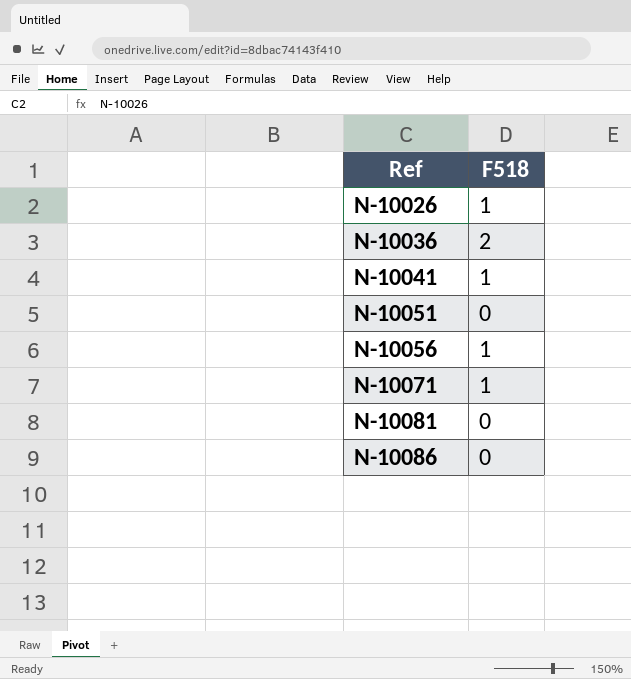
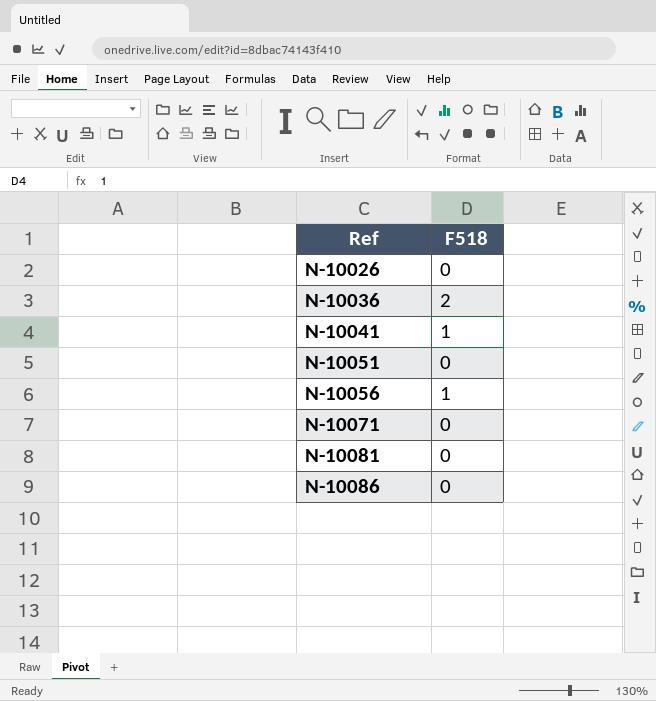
N-10026 | F518: 1 -> 0
N-10071 | F518: 1 -> 0

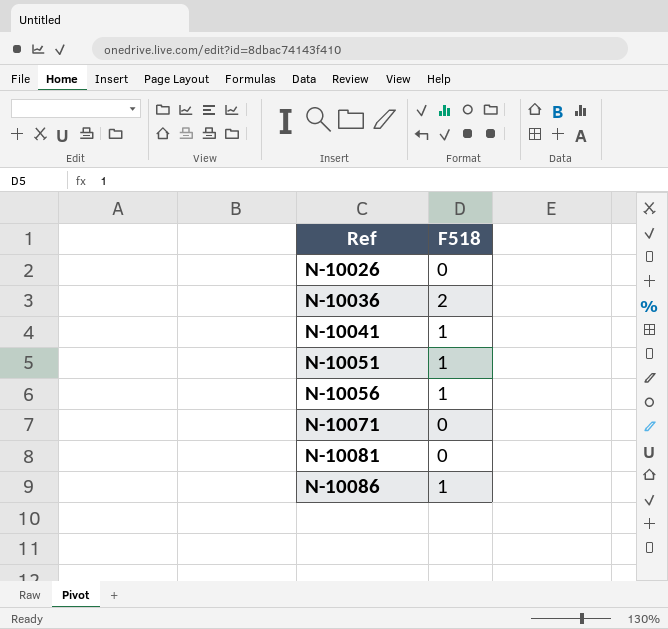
N-10051 | F518: 0 -> 1
N-10086 | F518: 0 -> 1

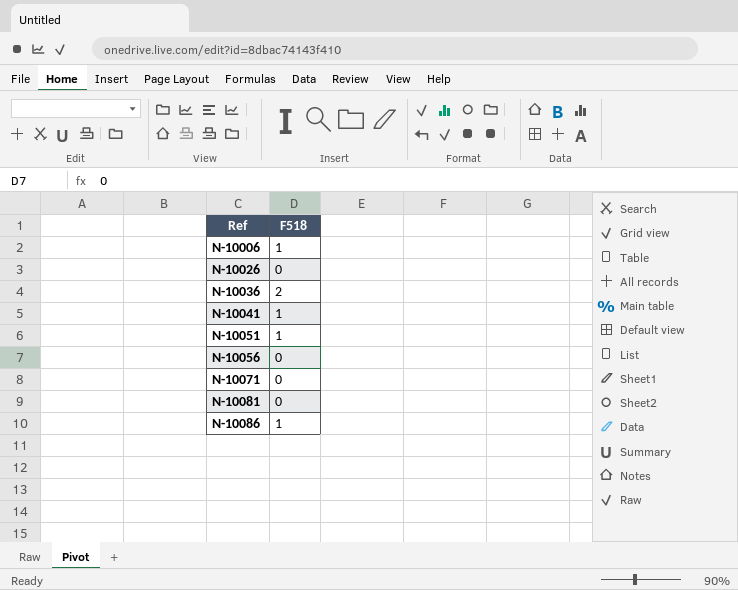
row N-10006: none -> 1
N-10056 | F518: 1 -> 0

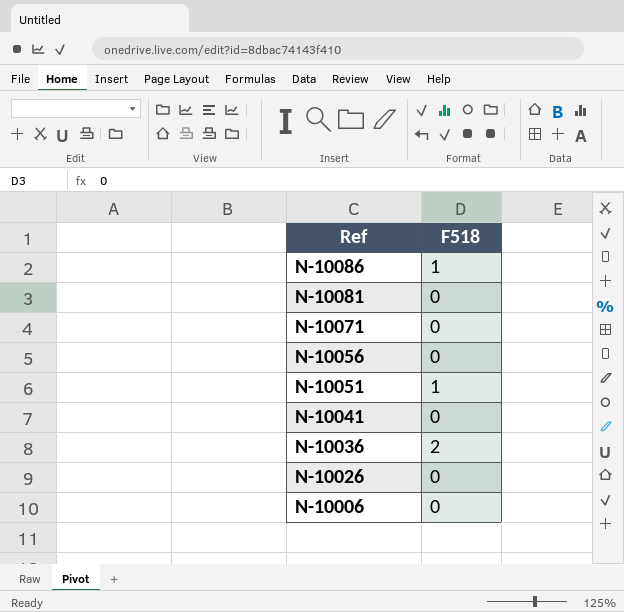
row order: Ref ascending -> Ref descending
N-10041 | F518: 1 -> 0
N-10006 | F518: 1 -> 0

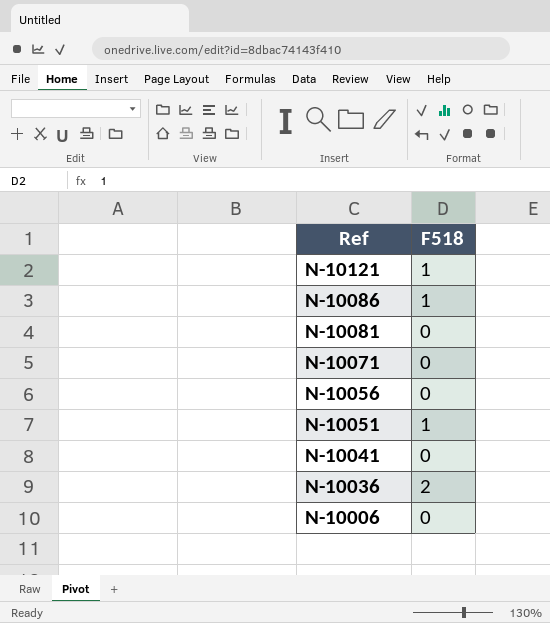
row N-10026: 0 -> none
row N-10121: none -> 1

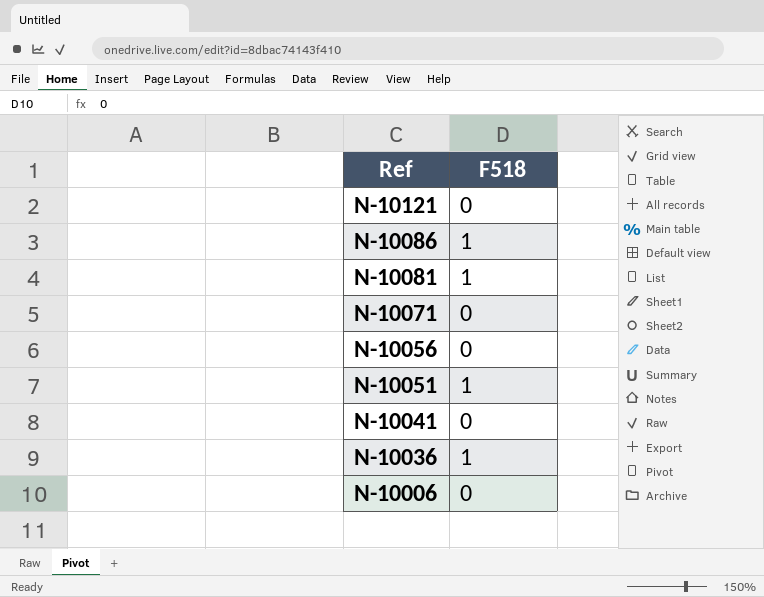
N-10121 | F518: 1 -> 0
N-10081 | F518: 0 -> 1
N-10036 | F518: 2 -> 1

